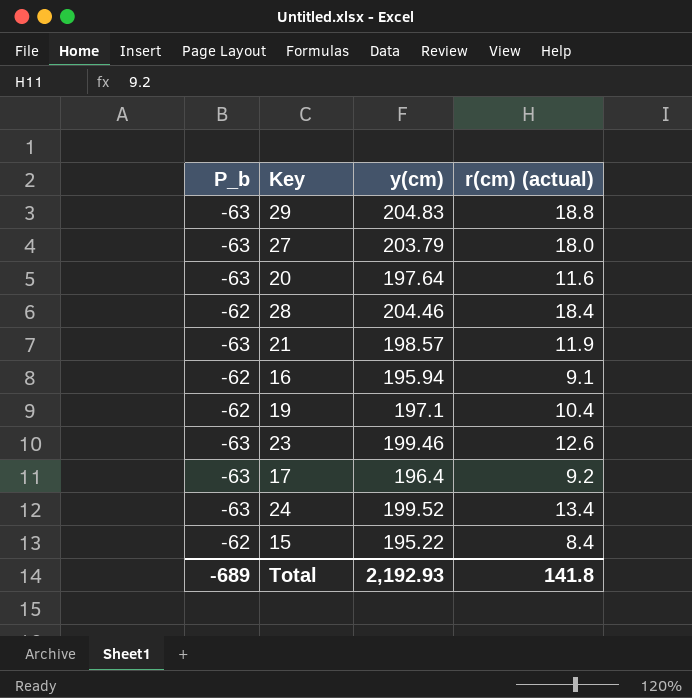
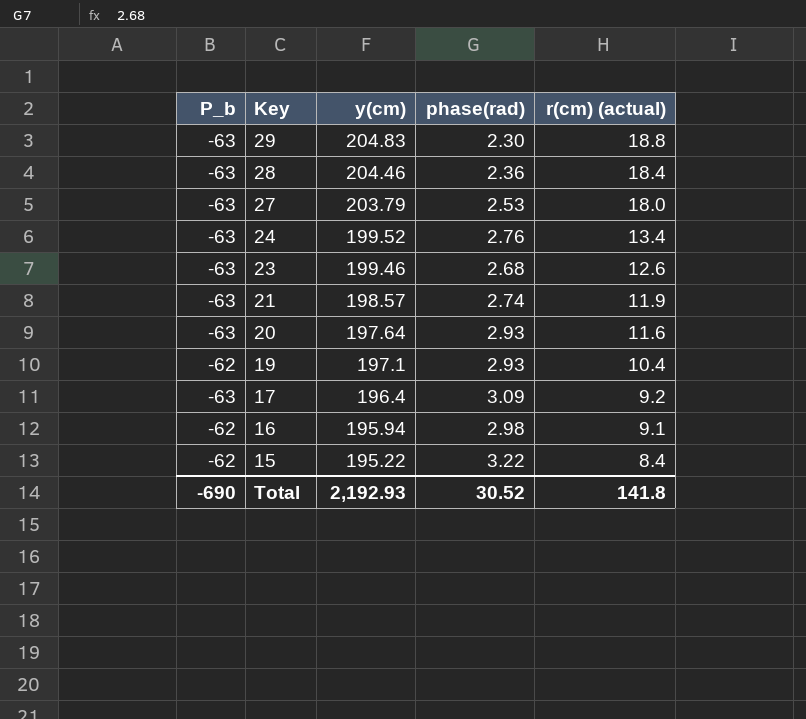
row order: none -> Key descending
column phase(rad) | position: none -> 4
28 | P_b: -62 -> -63
Total | P_b: -689 -> -690

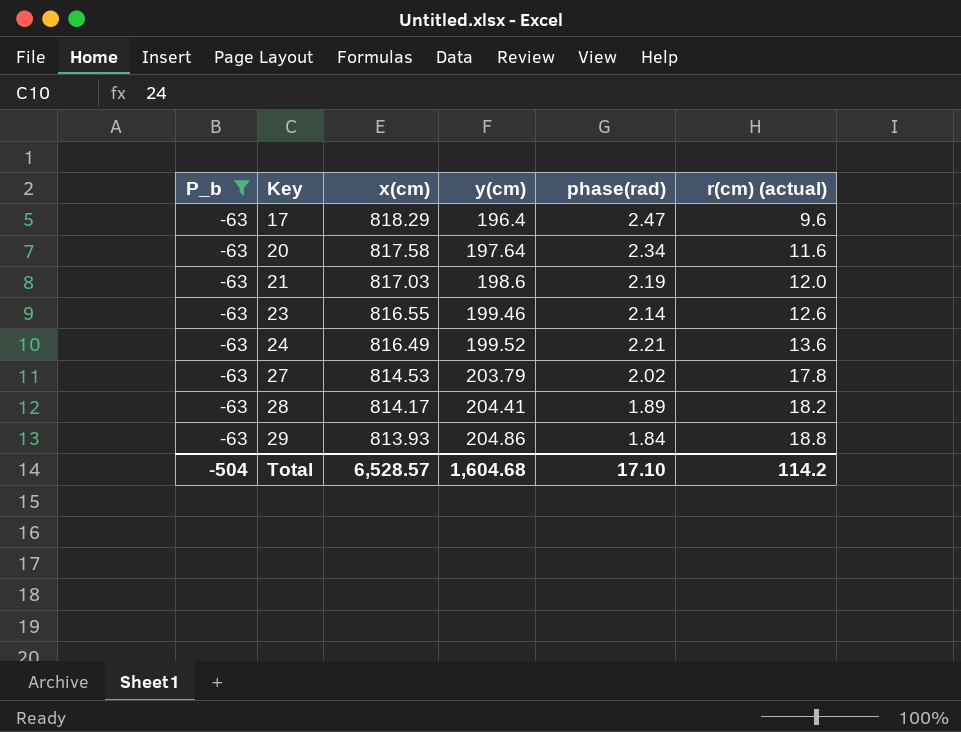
filter: none -> P_b = -63
row order: Key descending -> Key ascending
column x(cm) | position: none -> 3
17 | phase(rad): 3.09 -> 2.47
17 | r(cm) (actual): 9.2 -> 9.6
20 | phase(rad): 2.93 -> 2.34
21 | y(cm): 198.57 -> 198.6
21 | phase(rad): 2.74 -> 2.19
21 | r(cm) (actual): 11.9 -> 12.0
23 | phase(rad): 2.68 -> 2.14
24 | phase(rad): 2.76 -> 2.21
24 | r(cm) (actual): 13.4 -> 13.6
27 | phase(rad): 2.53 -> 2.02
27 | r(cm) (actual): 18.0 -> 17.8
28 | y(cm): 204.46 -> 204.41
28 | phase(rad): 2.36 -> 1.89
28 | r(cm) (actual): 18.4 -> 18.2
29 | y(cm): 204.83 -> 204.86
29 | phase(rad): 2.30 -> 1.84
Total | P_b: -690 -> -504
Total | y(cm): 2,192.93 -> 1,604.68
Total | phase(rad): 30.52 -> 17.10
Total | r(cm) (actual): 141.8 -> 114.2

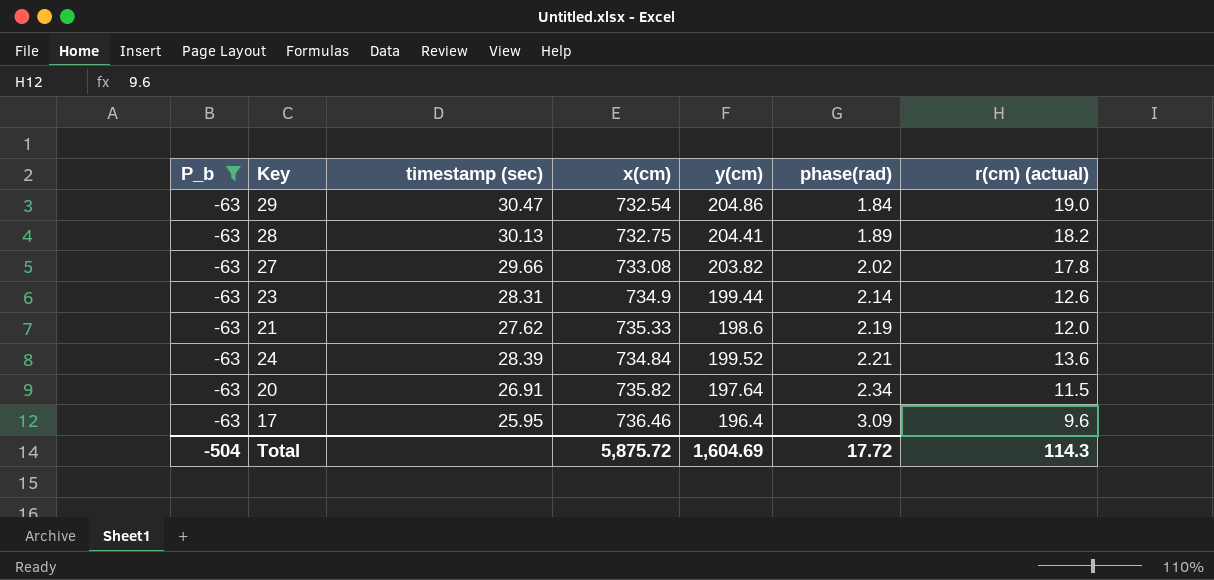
row order: Key ascending -> phase(rad) ascending
column timestamp (sec) | position: none -> 3
29 | x(cm): 813.93 -> 732.54
29 | r(cm) (actual): 18.8 -> 19.0
28 | x(cm): 814.17 -> 732.75
27 | x(cm): 814.53 -> 733.08
27 | y(cm): 203.79 -> 203.82
23 | x(cm): 816.55 -> 734.9
23 | y(cm): 199.46 -> 199.44
21 | x(cm): 817.03 -> 735.33
24 | x(cm): 816.49 -> 734.84
20 | x(cm): 817.58 -> 735.82
20 | r(cm) (actual): 11.6 -> 11.5
17 | x(cm): 818.29 -> 736.46
17 | phase(rad): 2.47 -> 3.09
Total | x(cm): 6,528.57 -> 5,875.72
Total | y(cm): 1,604.68 -> 1,604.69
Total | phase(rad): 17.10 -> 17.72
Total | r(cm) (actual): 114.2 -> 114.3

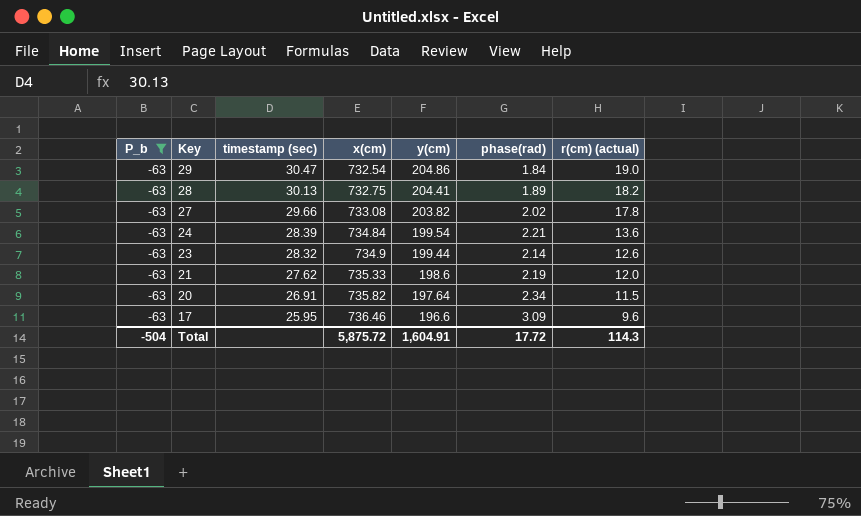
row order: phase(rad) ascending -> Key descending
24 | y(cm): 199.52 -> 199.54
23 | timestamp (sec): 28.31 -> 28.32
17 | y(cm): 196.4 -> 196.6
Total | y(cm): 1,604.69 -> 1,604.91

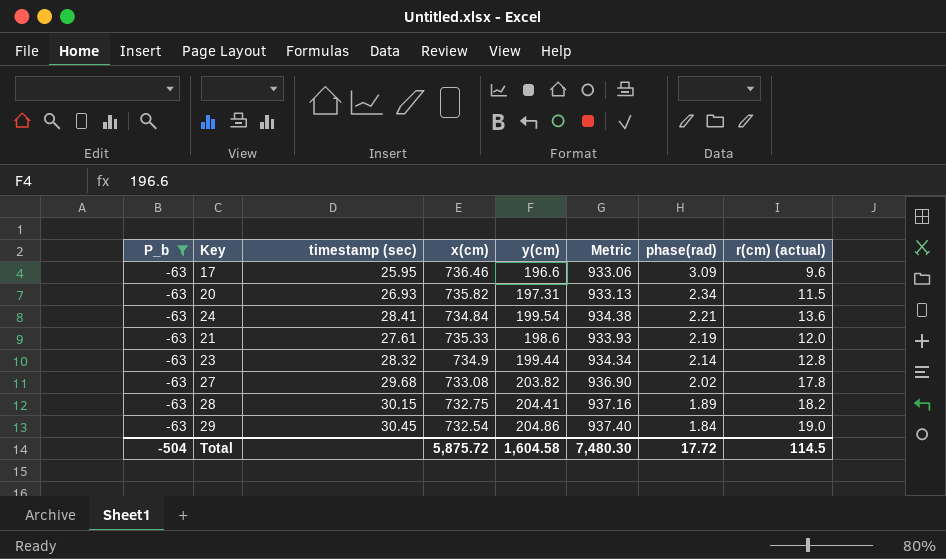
row order: Key descending -> phase(rad) descending
column Metric | formula: none -> [x(cm)] + [y(cm)]
20 | timestamp (sec): 26.91 -> 26.93
20 | y(cm): 197.64 -> 197.31
24 | timestamp (sec): 28.39 -> 28.41
21 | timestamp (sec): 27.62 -> 27.61
23 | r(cm) (actual): 12.6 -> 12.8
27 | timestamp (sec): 29.66 -> 29.68
28 | timestamp (sec): 30.13 -> 30.15
29 | timestamp (sec): 30.47 -> 30.45
Total | y(cm): 1,604.91 -> 1,604.58
Total | r(cm) (actual): 114.3 -> 114.5

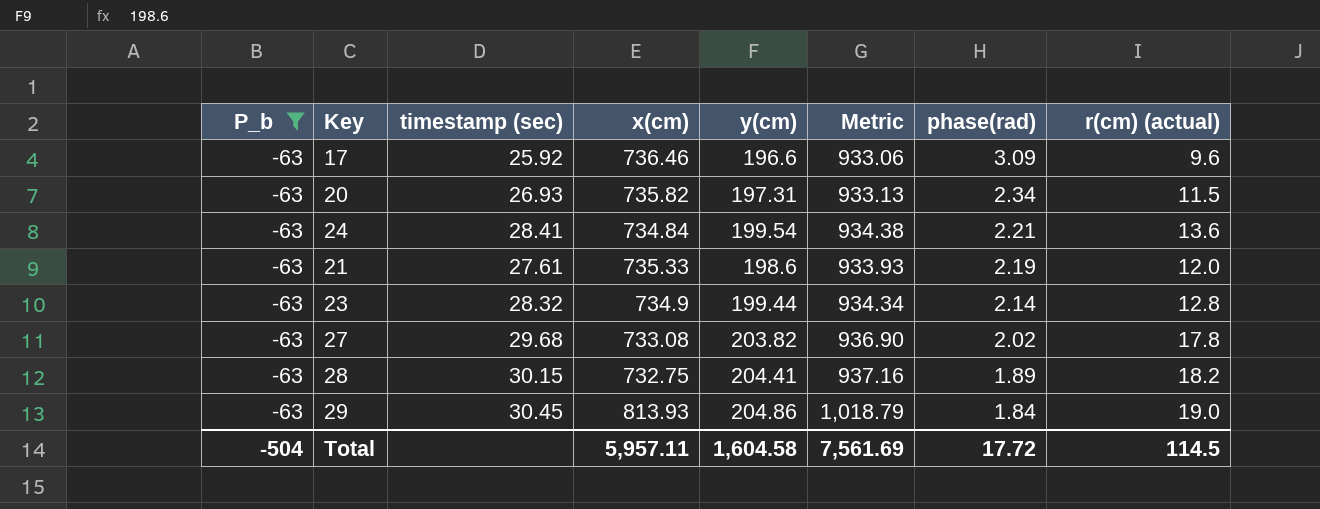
17 | timestamp (sec): 25.95 -> 25.92
29 | x(cm): 732.54 -> 813.93
29 | Metric: 937.40 -> 1,018.79
Total | x(cm): 5,875.72 -> 5,957.11
Total | Metric: 7,480.30 -> 7,561.69

